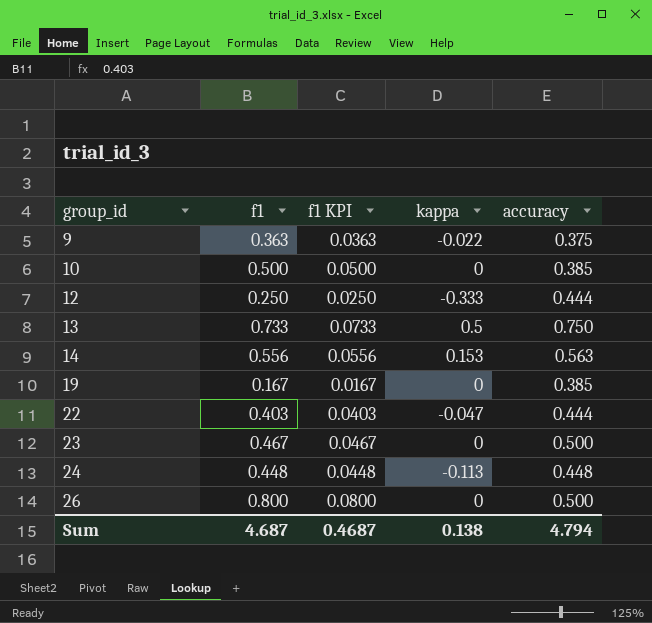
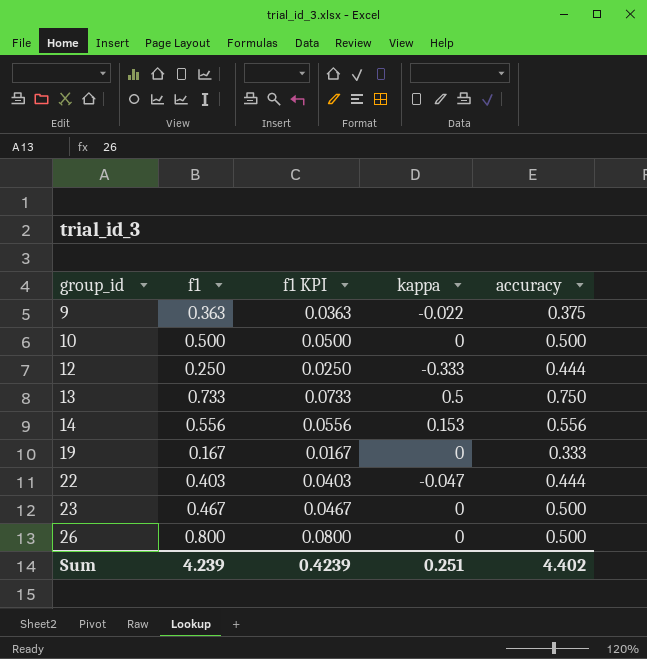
row 24: 0.448 | 0.0448 | -0.113 | 0.448 -> none
10 | accuracy: 0.385 -> 0.500
14 | accuracy: 0.563 -> 0.556
19 | accuracy: 0.385 -> 0.333
Sum | f1: 4.687 -> 4.239
Sum | f1 KPI: 0.4687 -> 0.4239
Sum | kappa: 0.138 -> 0.251
Sum | accuracy: 4.794 -> 4.402

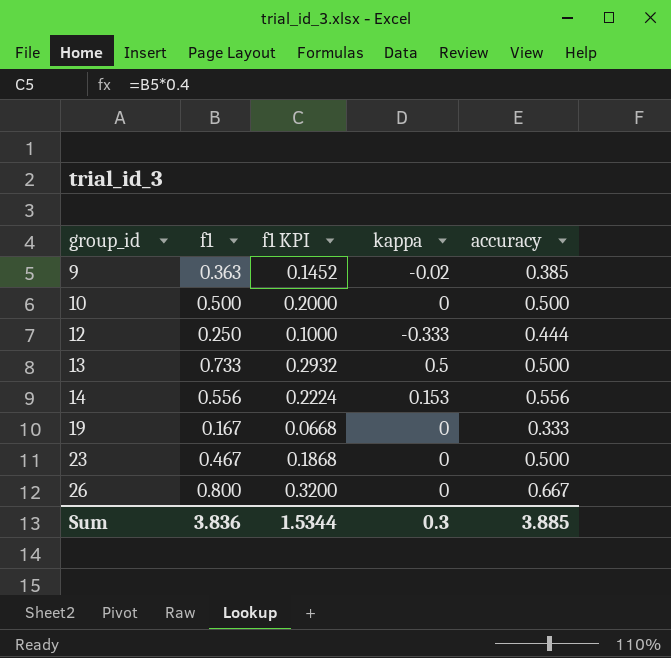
column f1 KPI | formula: [f1] * 0.1 -> [f1] * 0.4
row 22: 0.403 | 0.0403 | -0.047 | 0.444 -> none
9 | kappa: -0.022 -> -0.02
9 | accuracy: 0.375 -> 0.385
13 | accuracy: 0.750 -> 0.500
26 | accuracy: 0.500 -> 0.667
Sum | f1: 4.239 -> 3.836
Sum | f1 KPI: 0.4239 -> 1.5344
Sum | kappa: 0.251 -> 0.3
Sum | accuracy: 4.402 -> 3.885

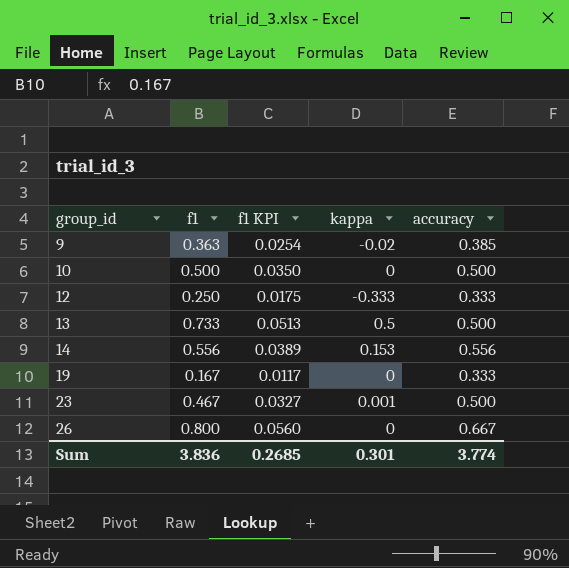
column f1 KPI | formula: [f1] * 0.4 -> [f1] * 0.07
12 | accuracy: 0.444 -> 0.333
23 | kappa: 0 -> 0.001
Sum | f1 KPI: 1.5344 -> 0.2685
Sum | kappa: 0.3 -> 0.301
Sum | accuracy: 3.885 -> 3.774

